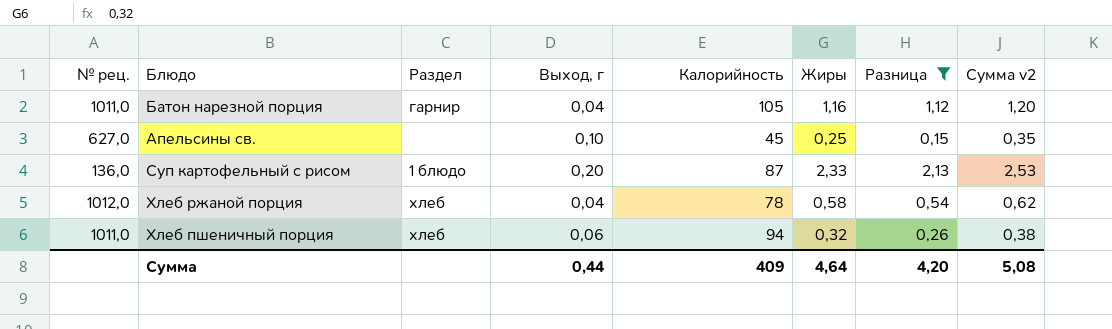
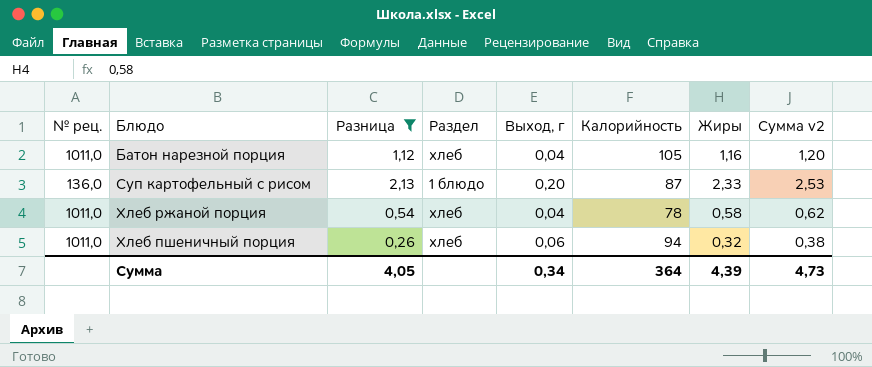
column Разница | position: 7 -> 3
row Апельсины св.: 627,0 | none | 0,10 | 45 | 0,25 | 0,15 | 0,35 -> none
Батон нарезной порция | Раздел: гарнир -> хлеб
Хлеб ржаной порция | № рец.: 1012,0 -> 1011,0
Сумма | Разница: 4,20 -> 4,05
Сумма | Выход, г: 0,44 -> 0,34
Сумма | Калорийность: 409 -> 364
Сумма | Жиры: 4,64 -> 4,39
Сумма | Сумма v2: 5,08 -> 4,73

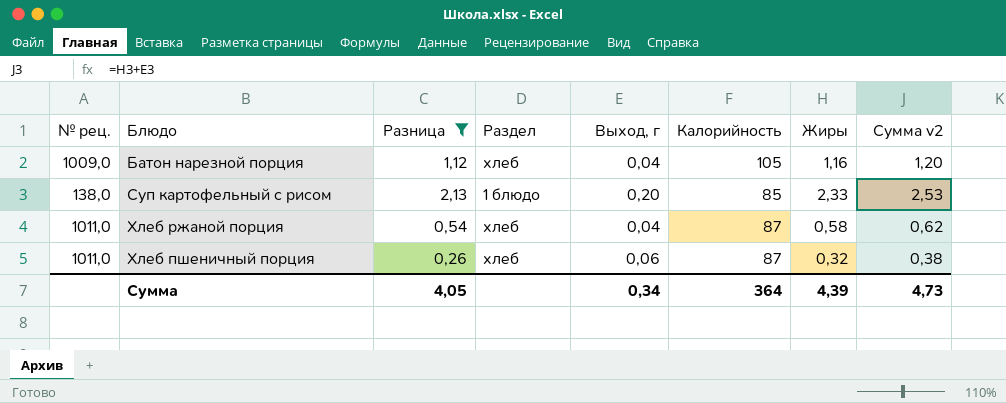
Батон нарезной порция | № рец.: 1011,0 -> 1009,0
Суп картофельный с рисом | № рец.: 136,0 -> 138,0
Суп картофельный с рисом | Калорийность: 87 -> 85
Хлеб ржаной порция | Калорийность: 78 -> 87
Хлеб пшеничный порция | Калорийность: 94 -> 87

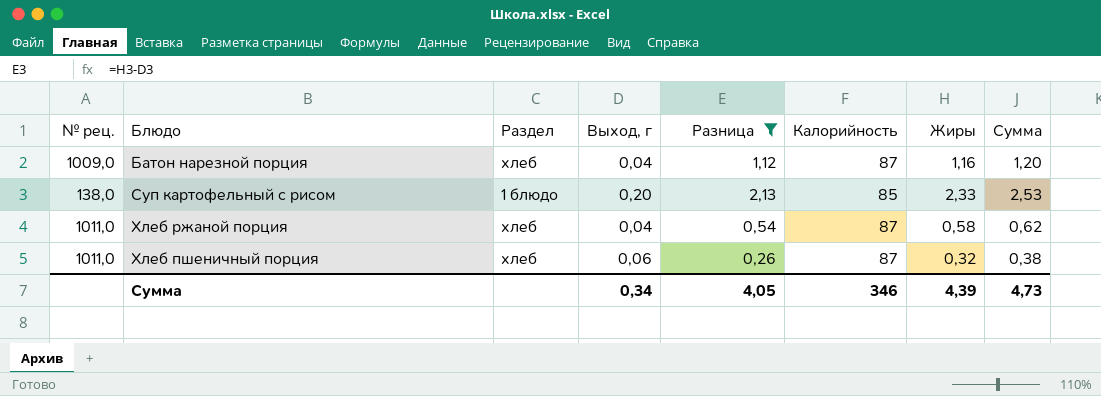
column Разница | position: 3 -> 5
column name: Сумма v2 -> Сумма
Батон нарезной порция | Калорийность: 105 -> 87
Сумма | Калорийность: 364 -> 346

